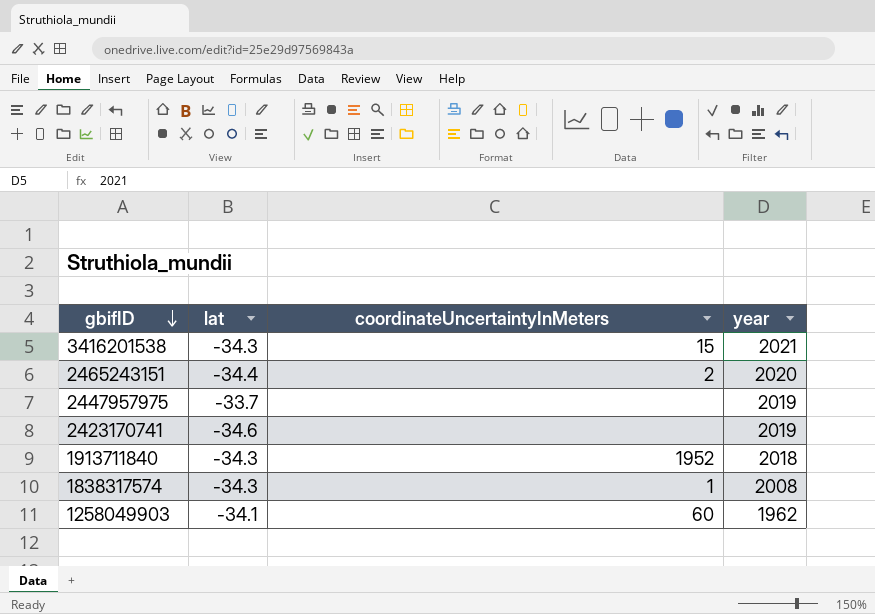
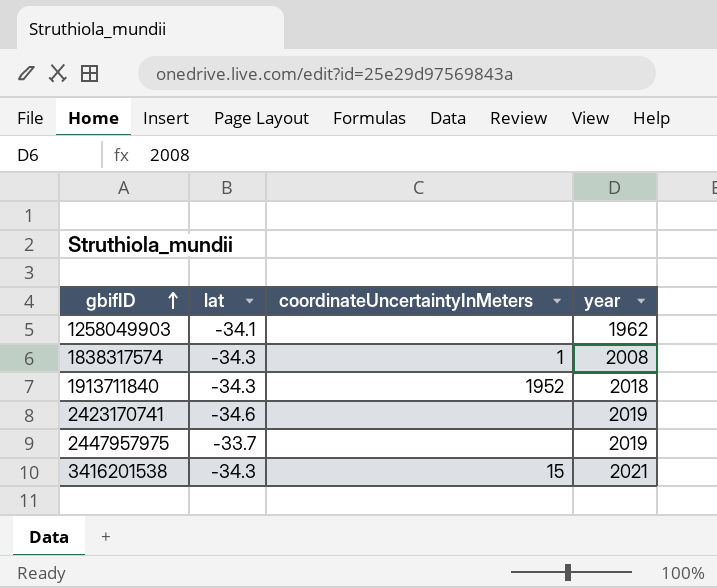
row order: gbifID descending -> gbifID ascending
row 2465243151: -34.4 | 2 | 2020 -> none
1258049903 | coordinateUncertaintyInMeters: 60 -> none

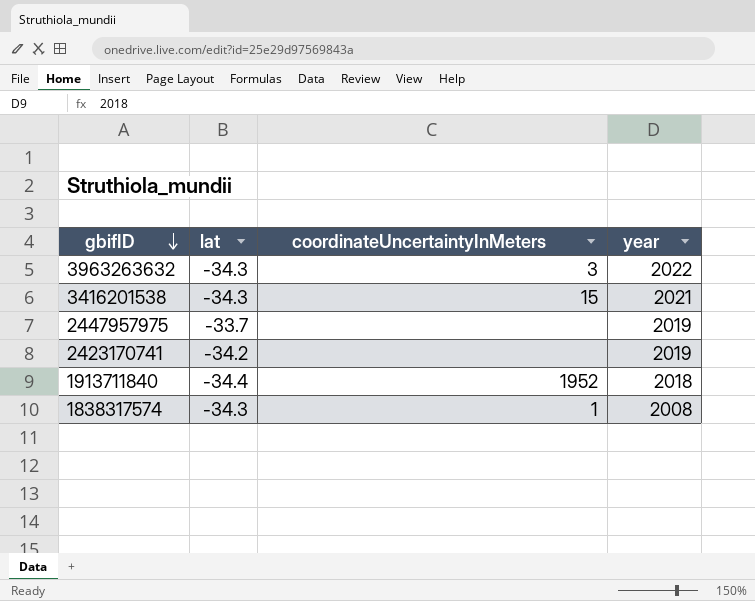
row order: gbifID ascending -> gbifID descending
row 1258049903: -34.1 | none | 1962 -> none
row 3963263632: none -> -34.3 | 3 | 2022
2423170741 | lat: -34.6 -> -34.2
1913711840 | lat: -34.3 -> -34.4

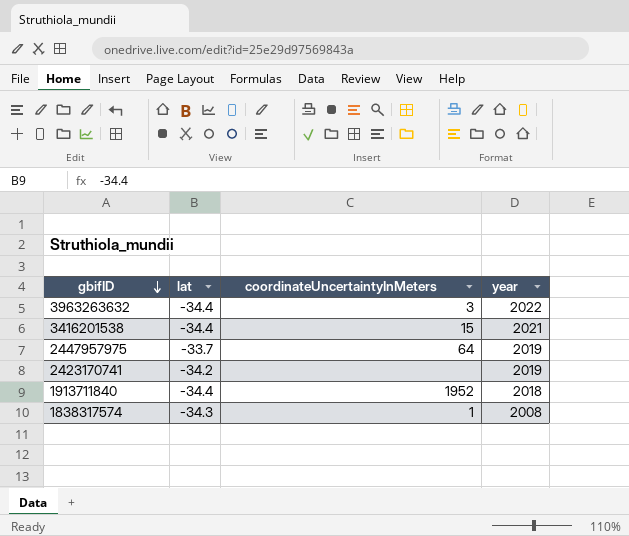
3963263632 | lat: -34.3 -> -34.4
3416201538 | lat: -34.3 -> -34.4
2447957975 | coordinateUncertaintyInMeters: none -> 64

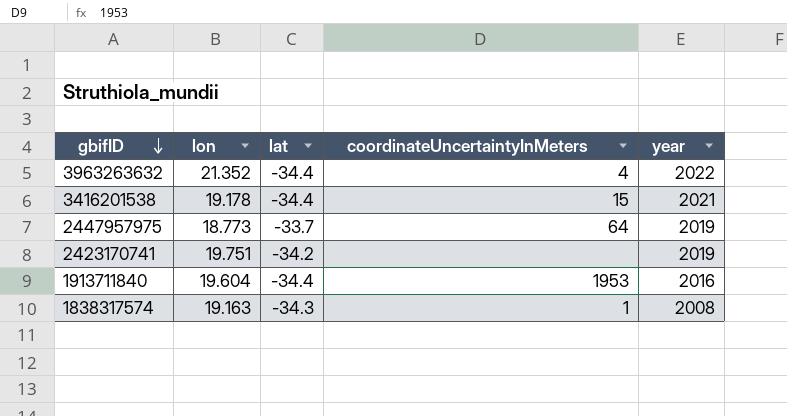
column lon | position: none -> 2
3963263632 | coordinateUncertaintyInMeters: 3 -> 4
1913711840 | coordinateUncertaintyInMeters: 1952 -> 1953
1913711840 | year: 2018 -> 2016

